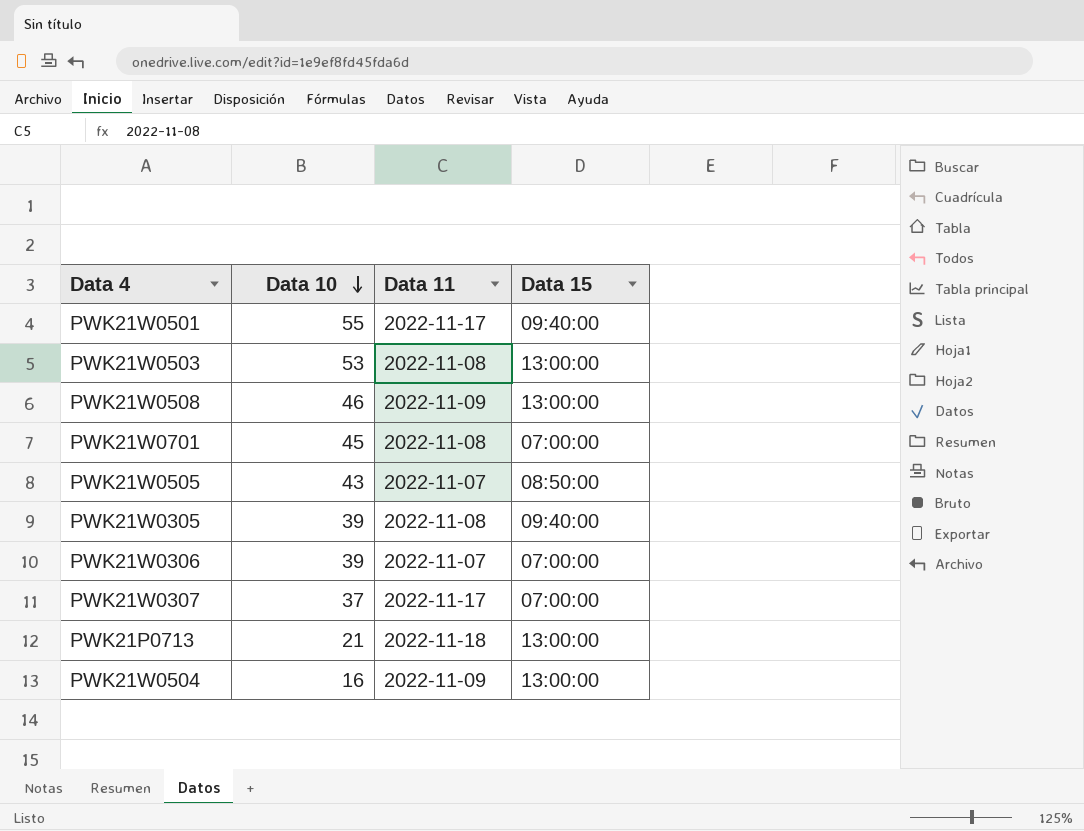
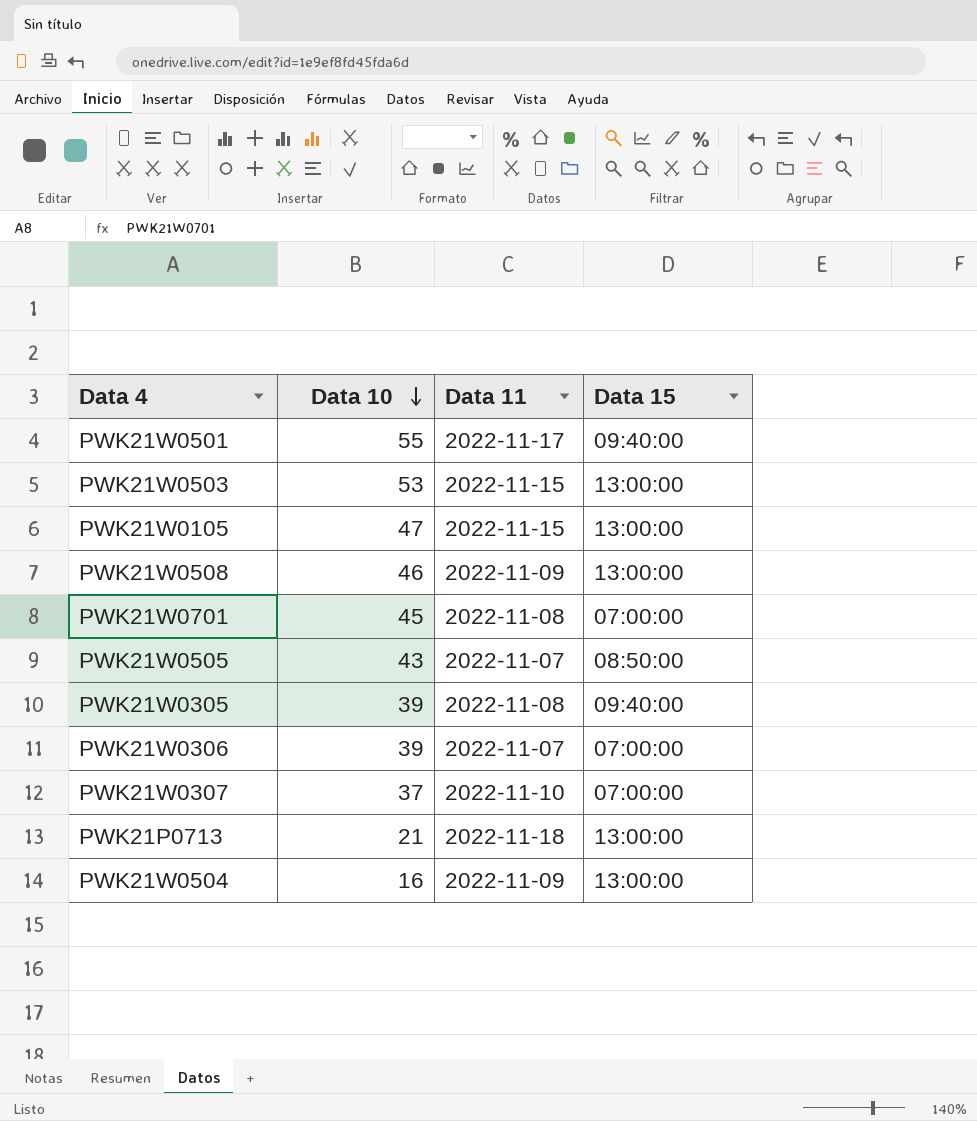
PWK21W0503 | Data 11: 2022-11-08 -> 2022-11-15
row PWK21W0105: none -> 47 | 2022-11-15 | 13:00:00
PWK21W0307 | Data 11: 2022-11-17 -> 2022-11-10

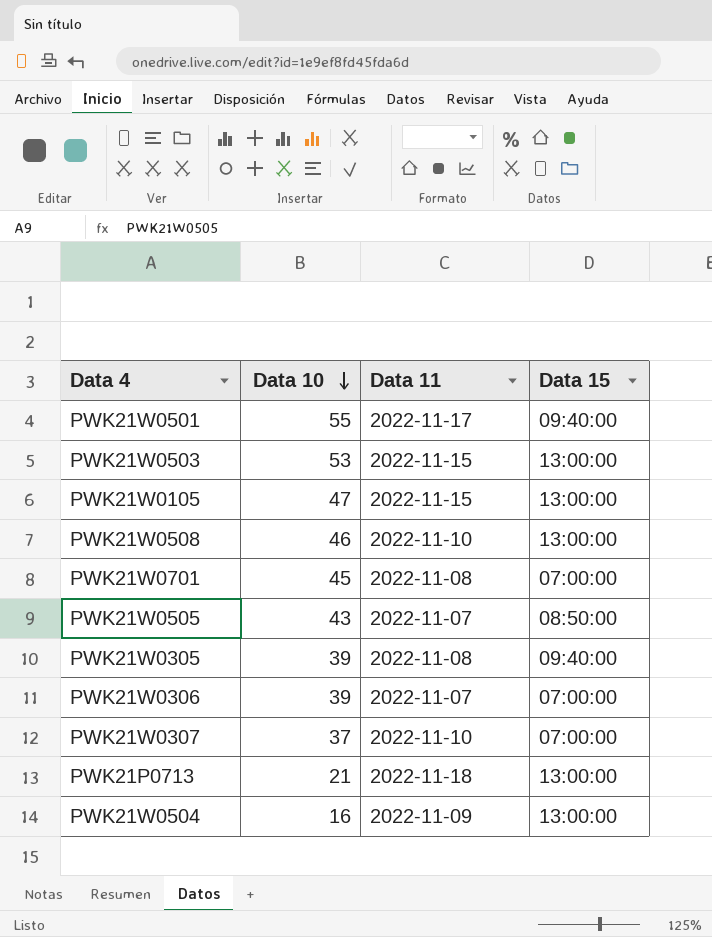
PWK21W0508 | Data 11: 2022-11-09 -> 2022-11-10

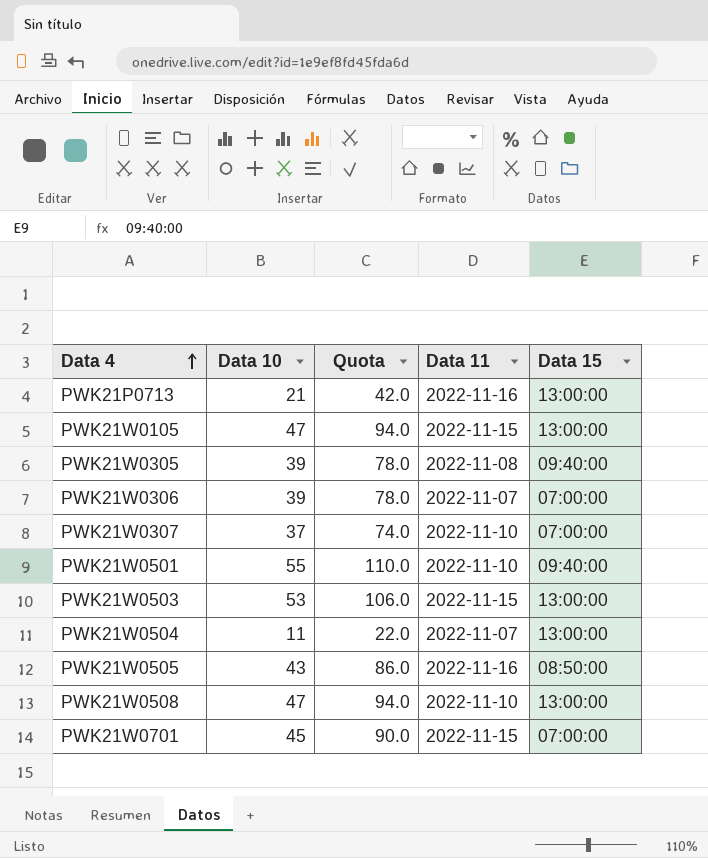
row order: Data 10 descending -> Data 4 ascending
column Quota | formula: none -> [Data 10] * 2
PWK21P0713 | Data 11: 2022-11-18 -> 2022-11-16
PWK21W0501 | Data 11: 2022-11-17 -> 2022-11-10
PWK21W0504 | Data 10: 16 -> 11
PWK21W0504 | Data 11: 2022-11-09 -> 2022-11-07
PWK21W0505 | Data 11: 2022-11-07 -> 2022-11-16
PWK21W0508 | Data 10: 46 -> 47
PWK21W0701 | Data 11: 2022-11-08 -> 2022-11-15

